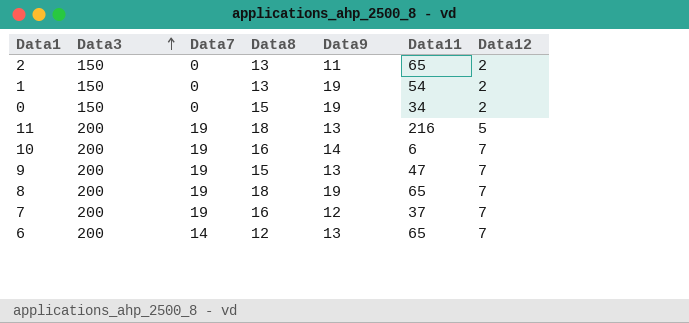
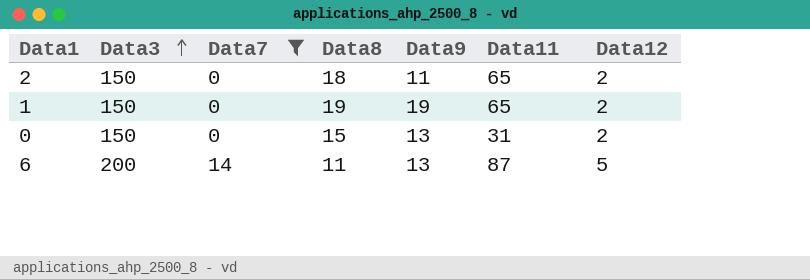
filter: none -> Data7 != 19
2 | Data8: 13 -> 18
1 | Data8: 13 -> 19
1 | Data11: 54 -> 65
0 | Data9: 19 -> 13
0 | Data11: 34 -> 31
6 | Data8: 12 -> 11
6 | Data11: 65 -> 87
6 | Data12: 7 -> 5

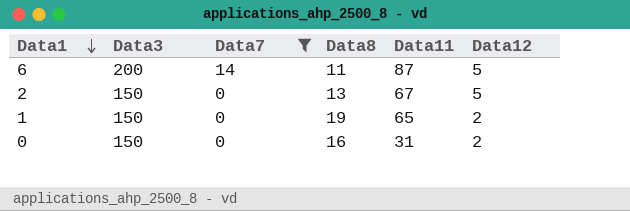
row order: Data3 ascending -> Data1 descending
column Data9 | position: 5 -> none
2 | Data8: 18 -> 13
2 | Data11: 65 -> 67
2 | Data12: 2 -> 5
0 | Data8: 15 -> 16

